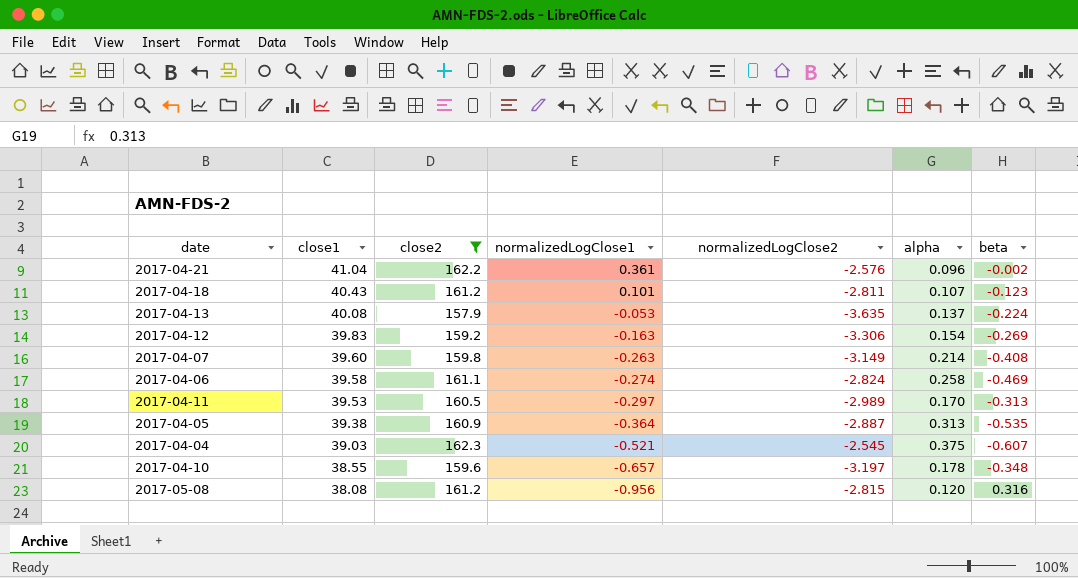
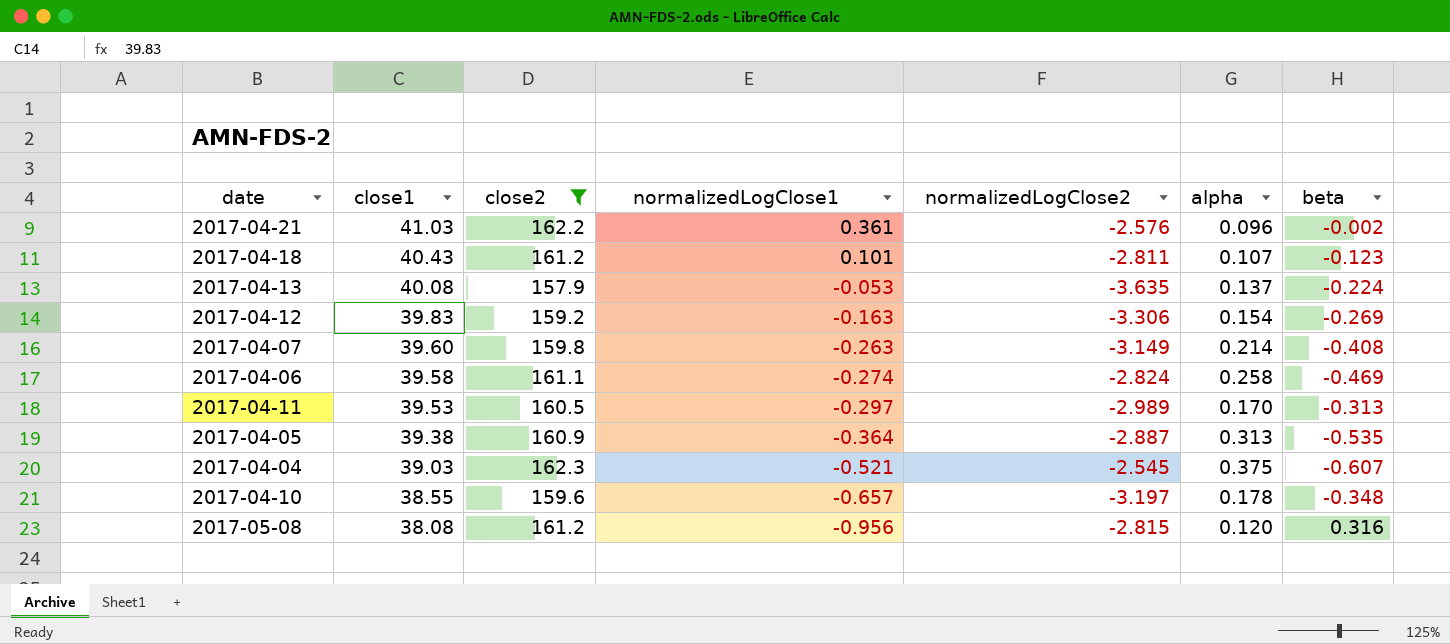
2017-04-21 | close1: 41.04 -> 41.03

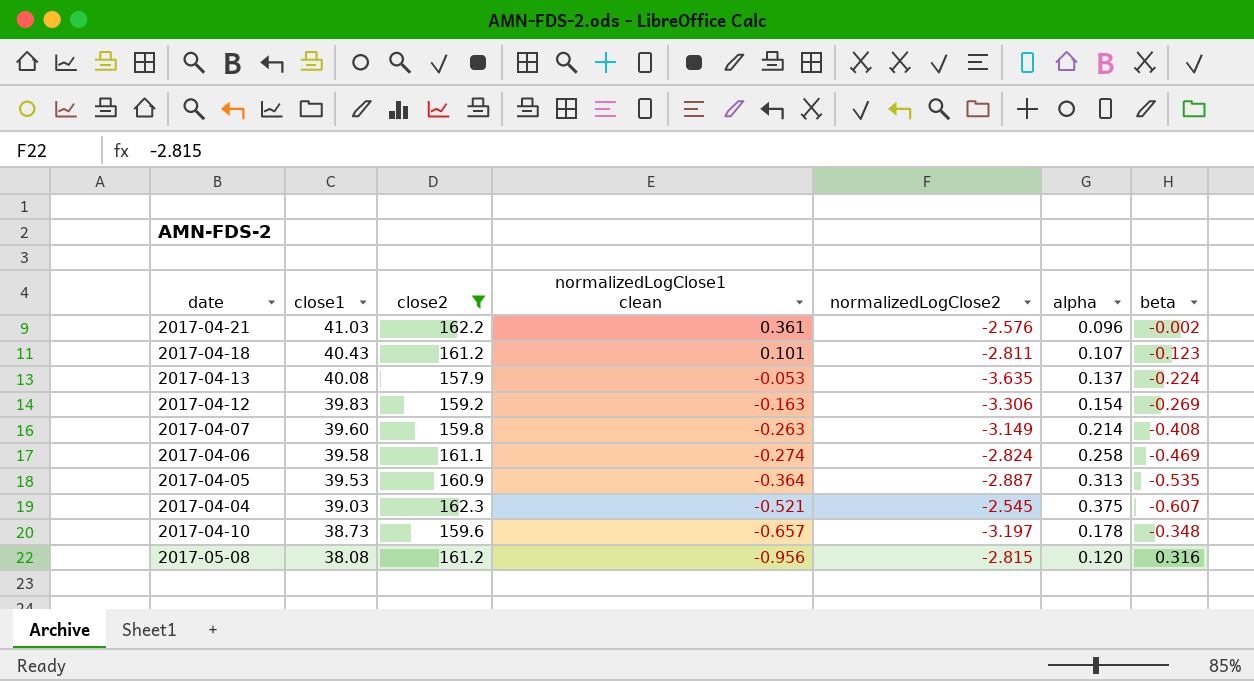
column name: normalizedLogClose1 -> normalizedLogClose1 clean
row 2017-04-11: 39.53 | 160.5 | -0.297 | -2.989 | 0.170 | -0.313 -> none
2017-04-05 | close1: 39.38 -> 39.53
2017-04-10 | close1: 38.55 -> 38.73

